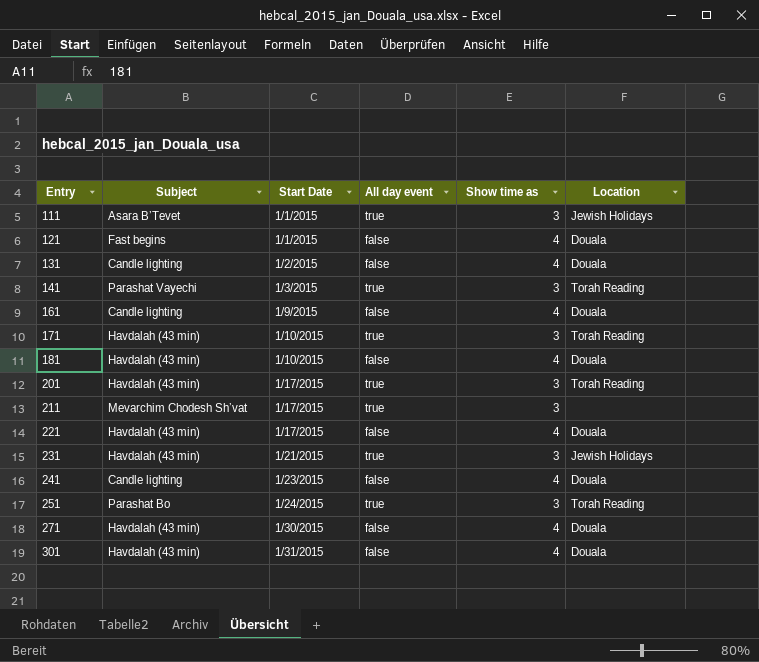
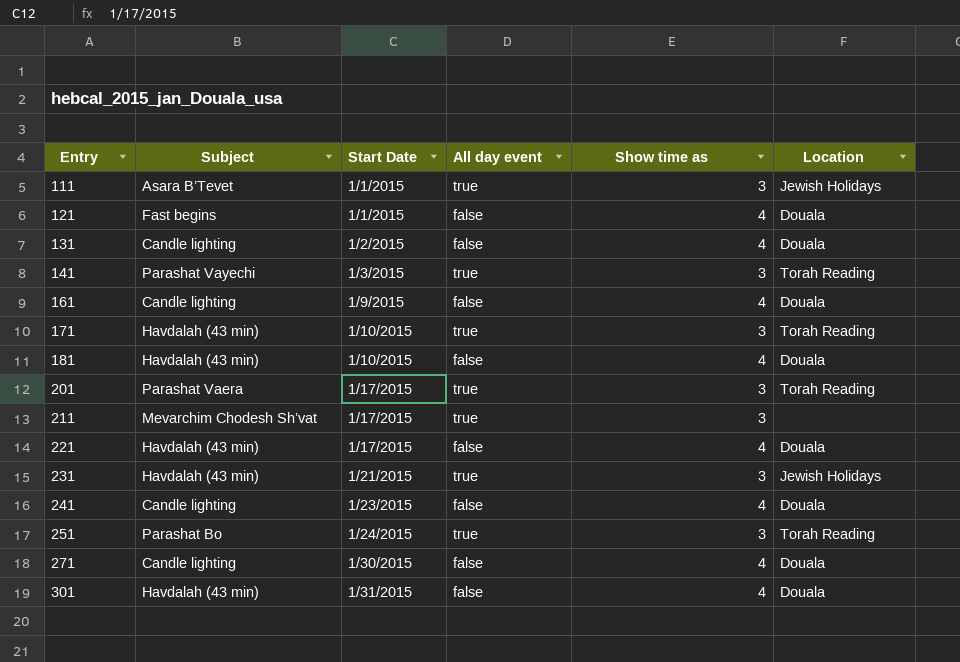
201 | Subject: Havdalah (43 min) -> Parashat Vaera
271 | Subject: Havdalah (43 min) -> Candle lighting

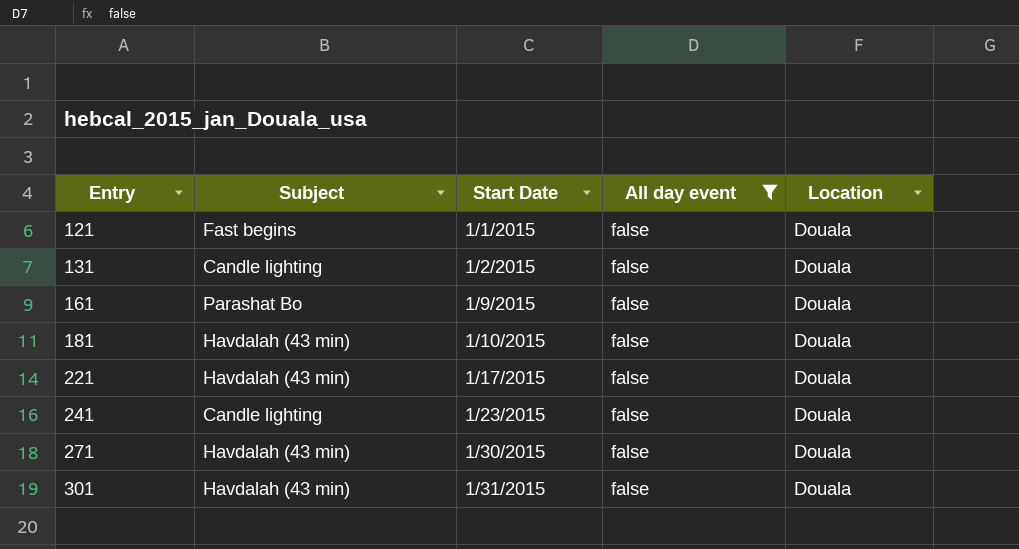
filter: none -> All day event = false
column Show time as | position: 5 -> none
161 | Subject: Candle lighting -> Parashat Bo
271 | Subject: Candle lighting -> Havdalah (43 min)

